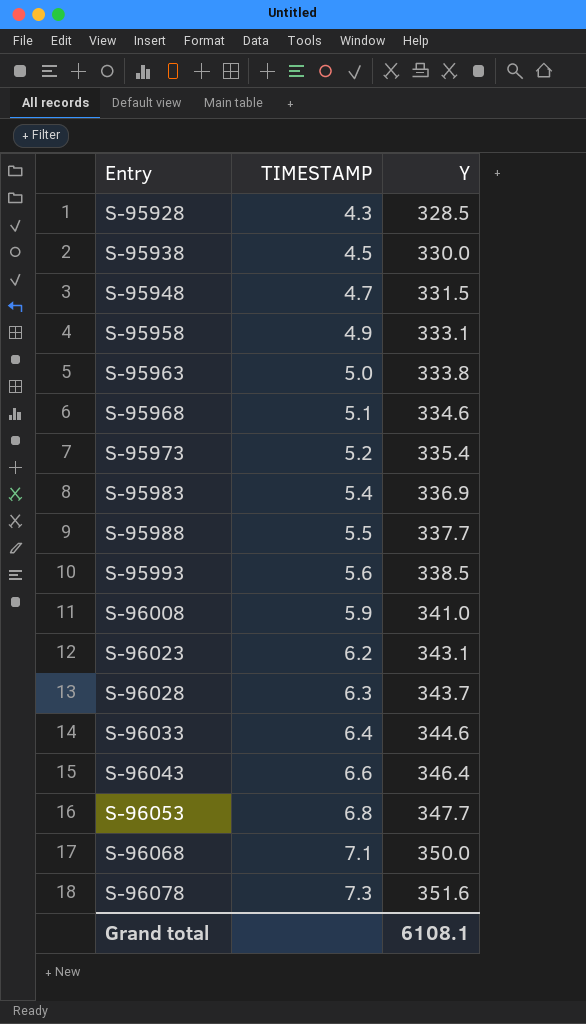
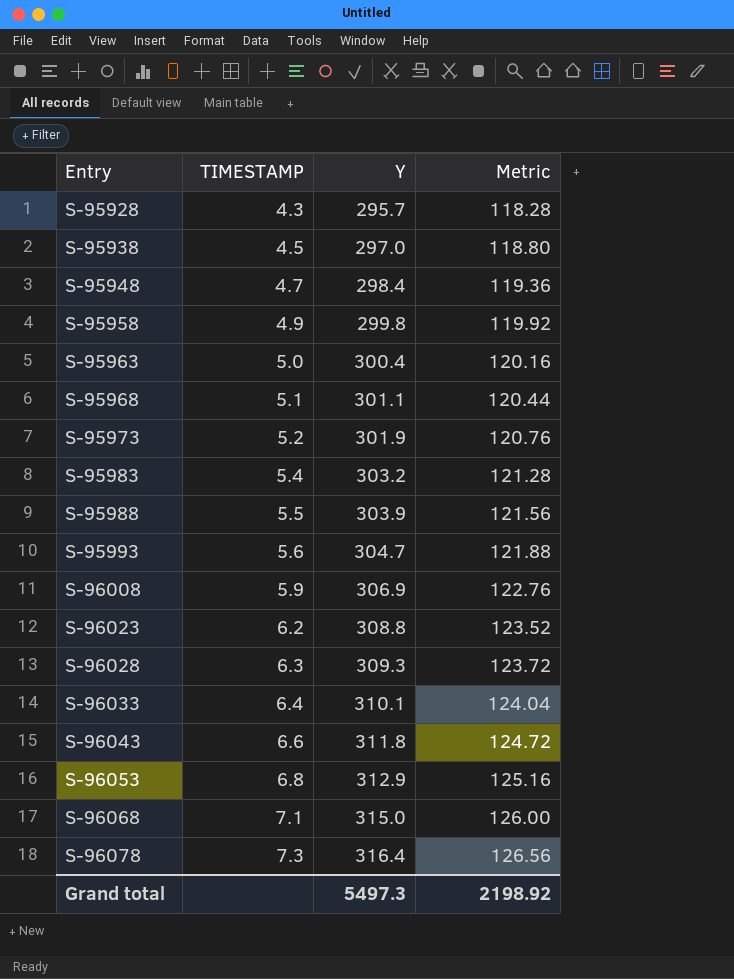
column Metric | formula: none -> [Y] * 0.4
S-95928 | Y: 328.5 -> 295.7
S-95938 | Y: 330.0 -> 297.0
S-95948 | Y: 331.5 -> 298.4
S-95958 | Y: 333.1 -> 299.8
S-95963 | Y: 333.8 -> 300.4
S-95968 | Y: 334.6 -> 301.1
S-95973 | Y: 335.4 -> 301.9
S-95983 | Y: 336.9 -> 303.2
S-95988 | Y: 337.7 -> 303.9
S-95993 | Y: 338.5 -> 304.7
S-96008 | Y: 341.0 -> 306.9
S-96023 | Y: 343.1 -> 308.8
S-96028 | Y: 343.7 -> 309.3
S-96033 | Y: 344.6 -> 310.1
S-96043 | Y: 346.4 -> 311.8
S-96053 | Y: 347.7 -> 312.9
S-96068 | Y: 350.0 -> 315.0
S-96078 | Y: 351.6 -> 316.4
Grand total | Y: 6108.1 -> 5497.3

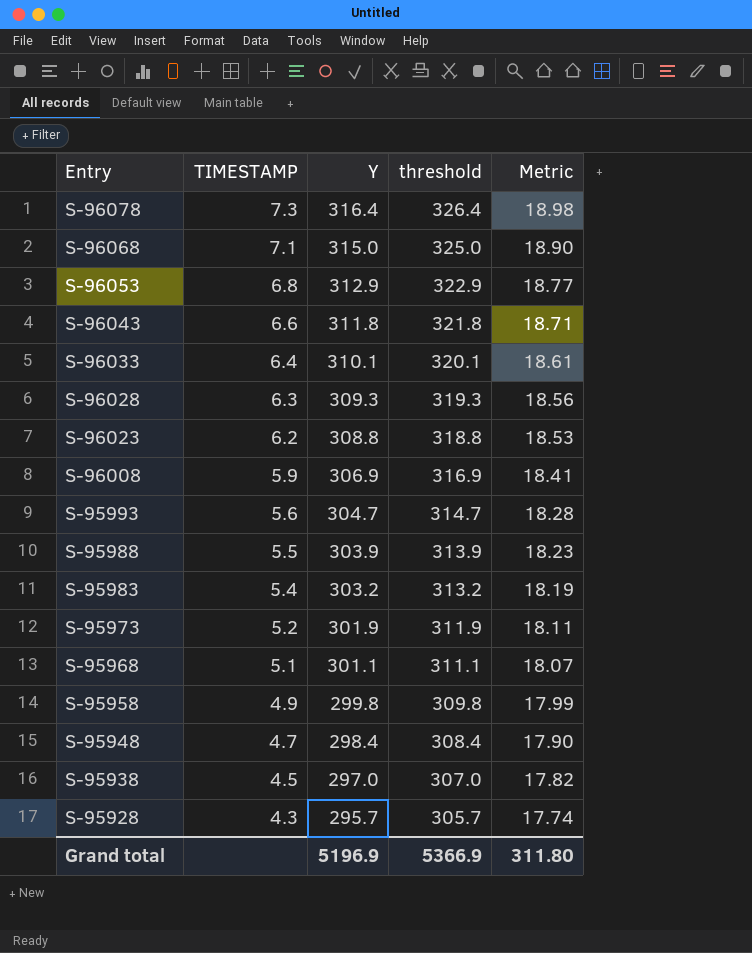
row order: Entry ascending -> Entry descending
column threshold | formula: none -> [Y] + 10
column Metric | formula: [Y] * 0.4 -> [Y] * 0.06
row S-95963: 5.0 | 300.4 | 120.16 -> none
Grand total | Y: 5497.3 -> 5196.9
Grand total | Metric: 2198.92 -> 311.80

